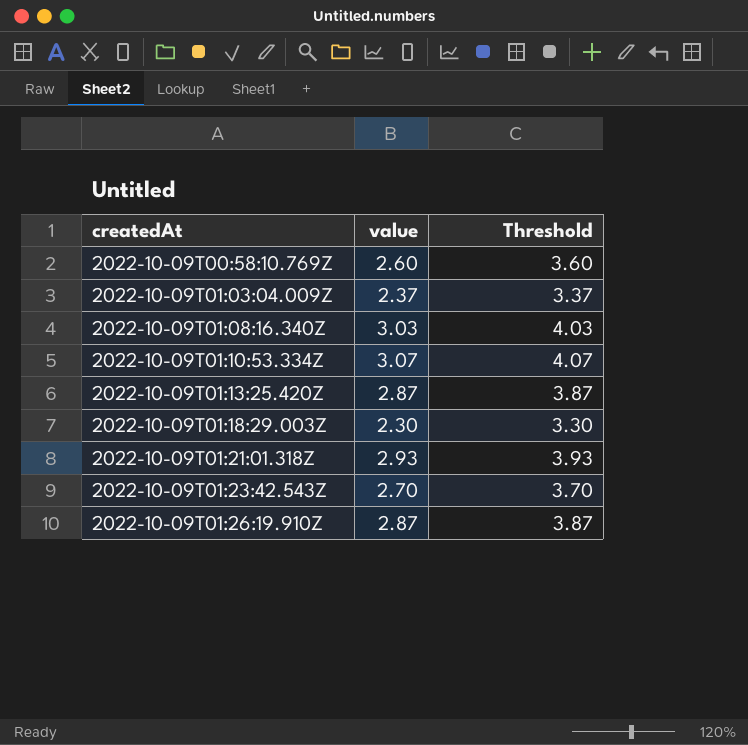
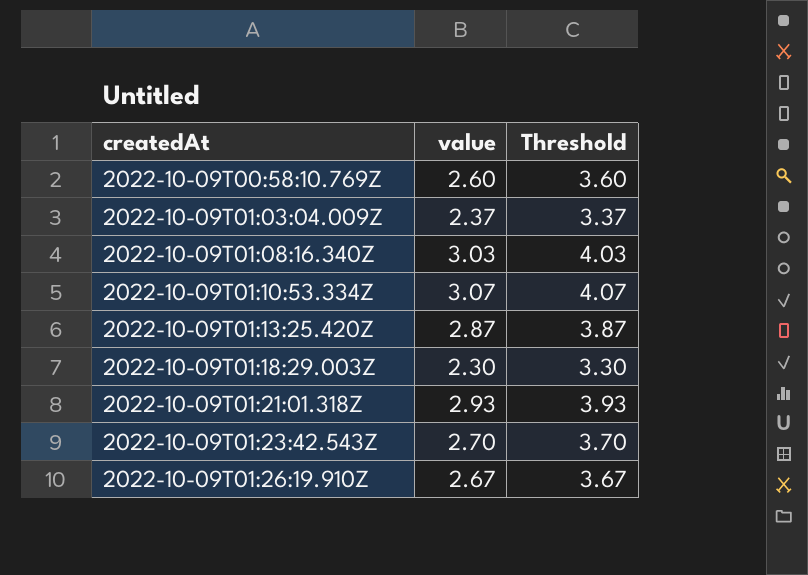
2022-10-09T01:26:19.910Z | value: 2.87 -> 2.67
2022-10-09T01:26:19.910Z | Threshold: 3.87 -> 3.67

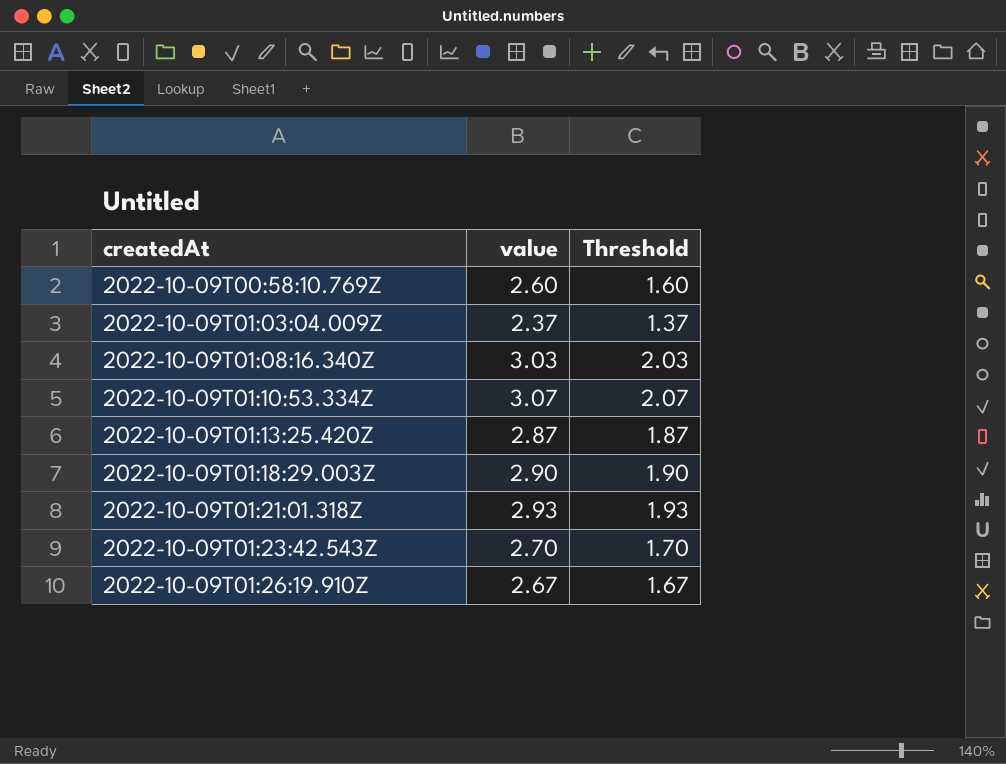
column Threshold | formula: [value] + 1 -> [value] - 1
2022-10-09T01:18:29.003Z | value: 2.30 -> 2.90

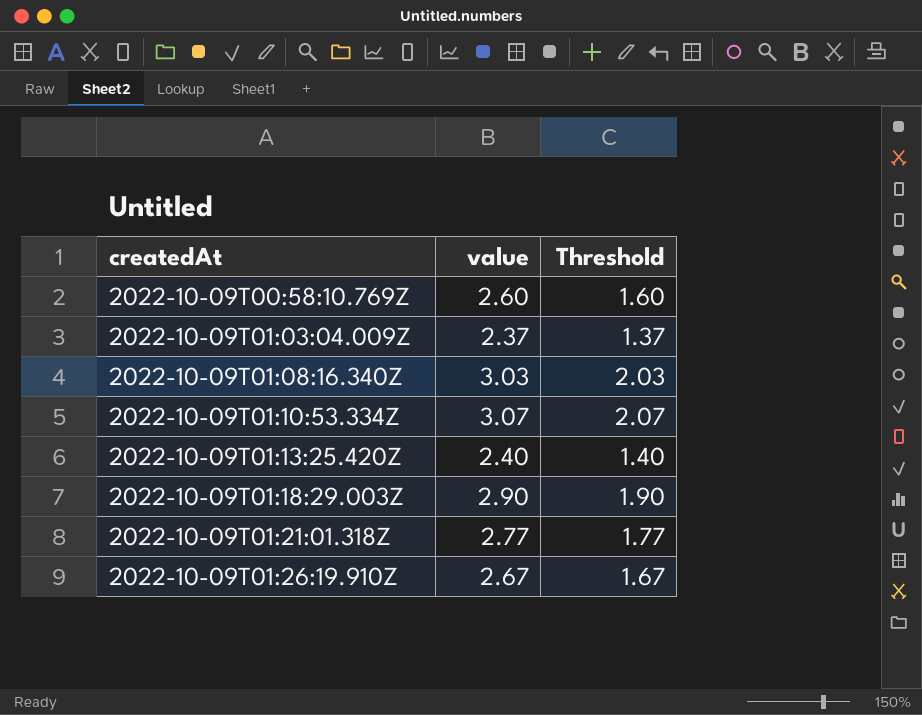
row 2022-10-09T01:23:42.543Z: 2.70 | 1.70 -> none
2022-10-09T01:13:25.420Z | value: 2.87 -> 2.40
2022-10-09T01:13:25.420Z | Threshold: 1.87 -> 1.40
2022-10-09T01:21:01.318Z | value: 2.93 -> 2.77
2022-10-09T01:21:01.318Z | Threshold: 1.93 -> 1.77

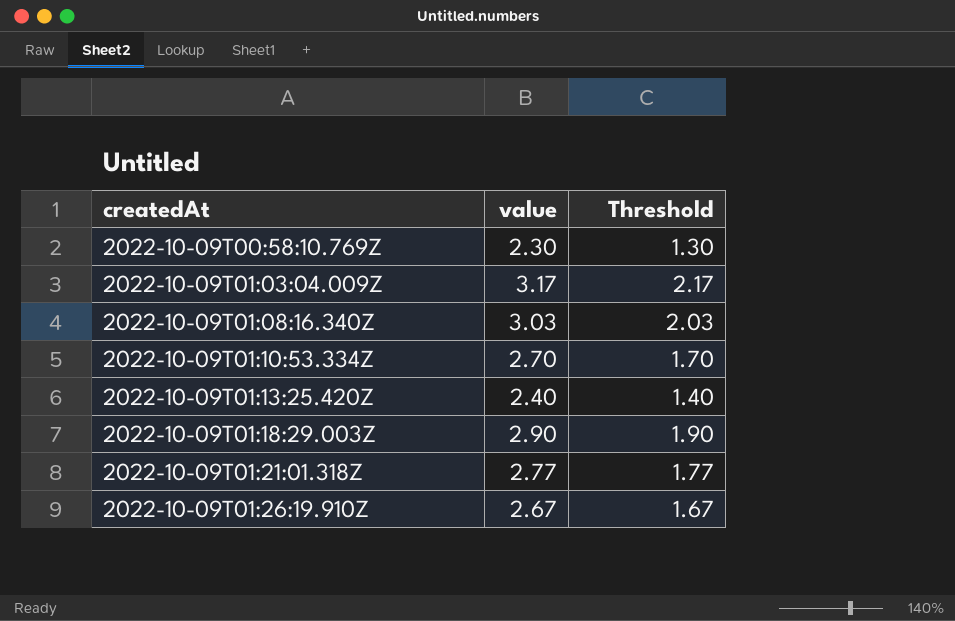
2022-10-09T00:58:10.769Z | value: 2.60 -> 2.30
2022-10-09T00:58:10.769Z | Threshold: 1.60 -> 1.30
2022-10-09T01:03:04.009Z | value: 2.37 -> 3.17
2022-10-09T01:03:04.009Z | Threshold: 1.37 -> 2.17
2022-10-09T01:10:53.334Z | value: 3.07 -> 2.70
2022-10-09T01:10:53.334Z | Threshold: 2.07 -> 1.70

